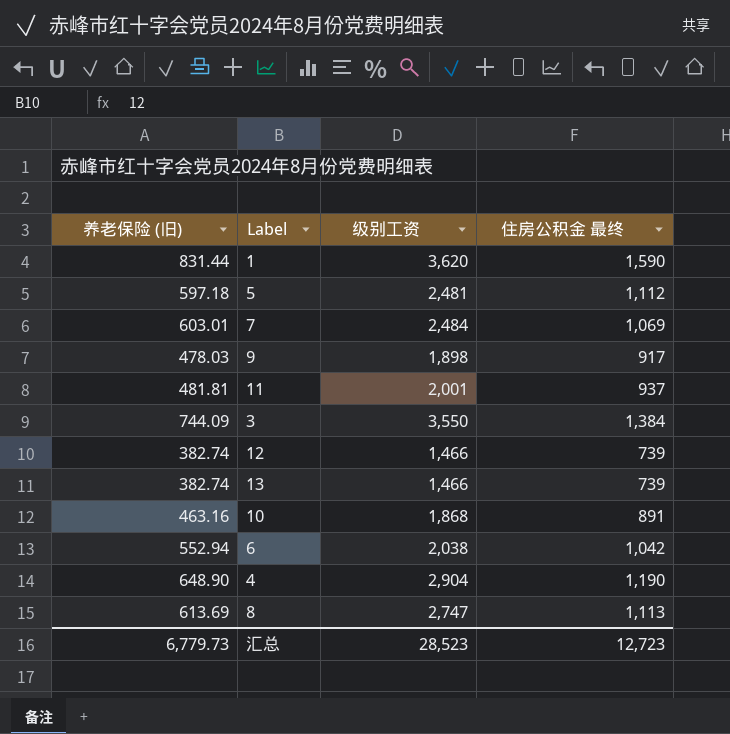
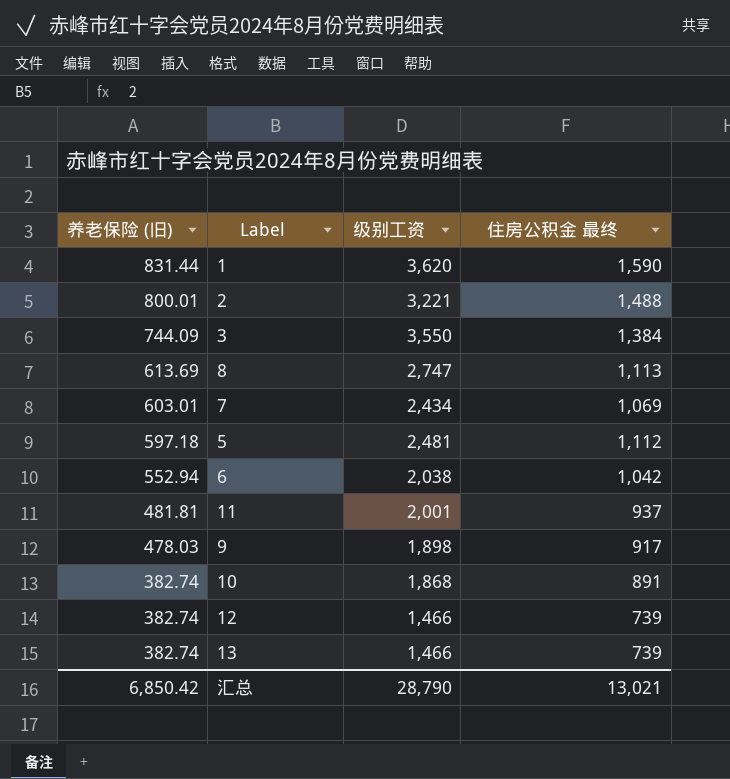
row order: none -> 养老保险 (旧) descending
row 4: 648.90 | 2,904 | 1,190 -> none
row 2: none -> 800.01 | 3,221 | 1,488
7 | 级别工资: 2,484 -> 2,434
10 | 养老保险 (旧): 463.16 -> 382.74
汇总 | 养老保险 (旧): 6,779.73 -> 6,850.42
汇总 | 级别工资: 28,523 -> 28,790
汇总 | 住房公积金 最终: 12,723 -> 13,021

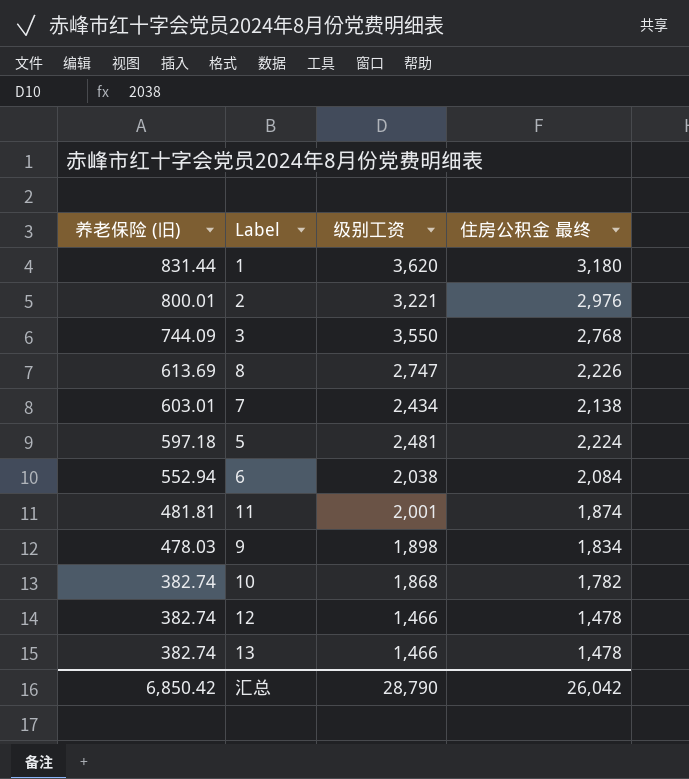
1 | 住房公积金 最终: 1,590 -> 3,180
2 | 住房公积金 最终: 1,488 -> 2,976
3 | 住房公积金 最终: 1,384 -> 2,768
8 | 住房公积金 最终: 1,113 -> 2,226
7 | 住房公积金 最终: 1,069 -> 2,138
5 | 住房公积金 最终: 1,112 -> 2,224
6 | 住房公积金 最终: 1,042 -> 2,084
11 | 住房公积金 最终: 937 -> 1,874
9 | 住房公积金 最终: 917 -> 1,834
10 | 住房公积金 最终: 891 -> 1,782
12 | 住房公积金 最终: 739 -> 1,478
13 | 住房公积金 最终: 739 -> 1,478
汇总 | 住房公积金 最终: 13,021 -> 26,042

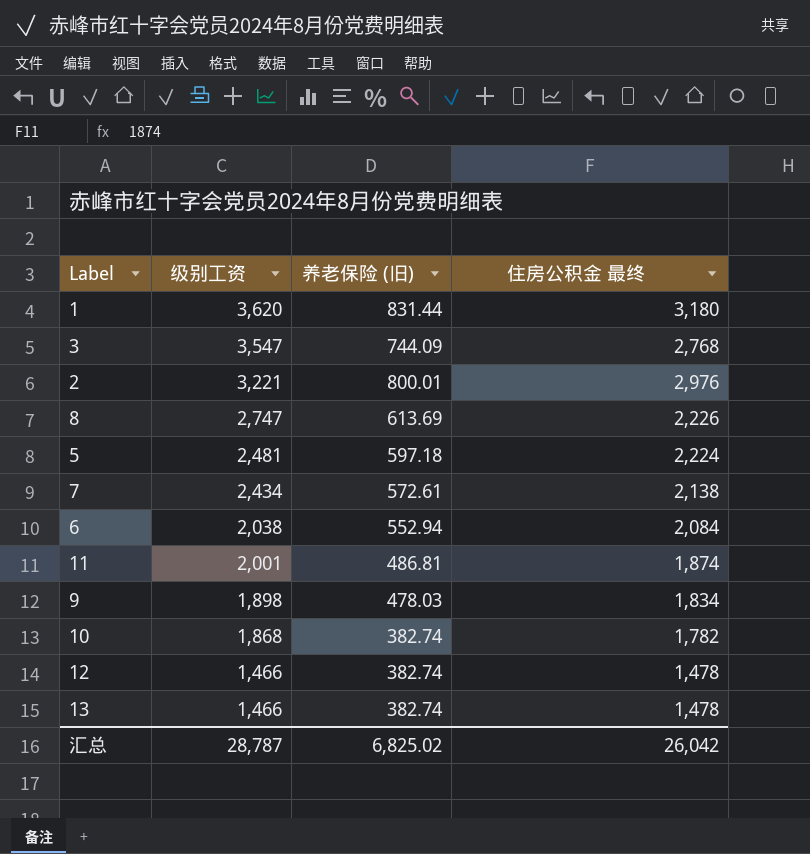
row order: 养老保险 (旧) descending -> 级别工资 descending
column 养老保险 (旧) | position: 1 -> 3
3 | 级别工资: 3,550 -> 3,547
7 | 养老保险 (旧): 603.01 -> 572.61
11 | 养老保险 (旧): 481.81 -> 486.81
汇总 | 级别工资: 28,790 -> 28,787
汇总 | 养老保险 (旧): 6,850.42 -> 6,825.02

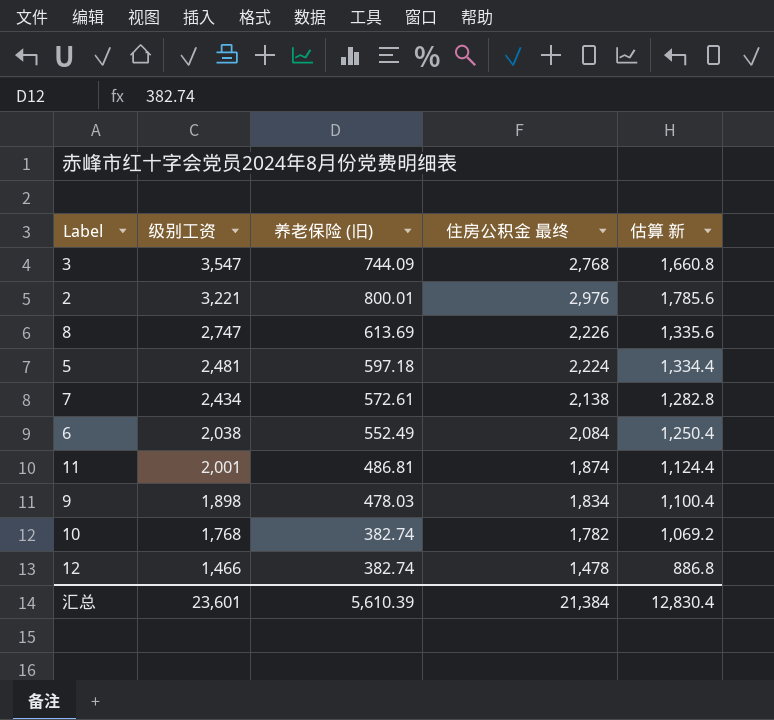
column 估算 新 | formula: none -> [住房公积金 最终] * 0.6
row 1: 3,620 | 831.44 | 3,180 -> none
row 13: 1,466 | 382.74 | 1,478 -> none
6 | 养老保险 (旧): 552.94 -> 552.49
10 | 级别工资: 1,868 -> 1,768
汇总 | 级别工资: 28,787 -> 23,601
汇总 | 养老保险 (旧): 6,825.02 -> 5,610.39
汇总 | 住房公积金 最终: 26,042 -> 21,384

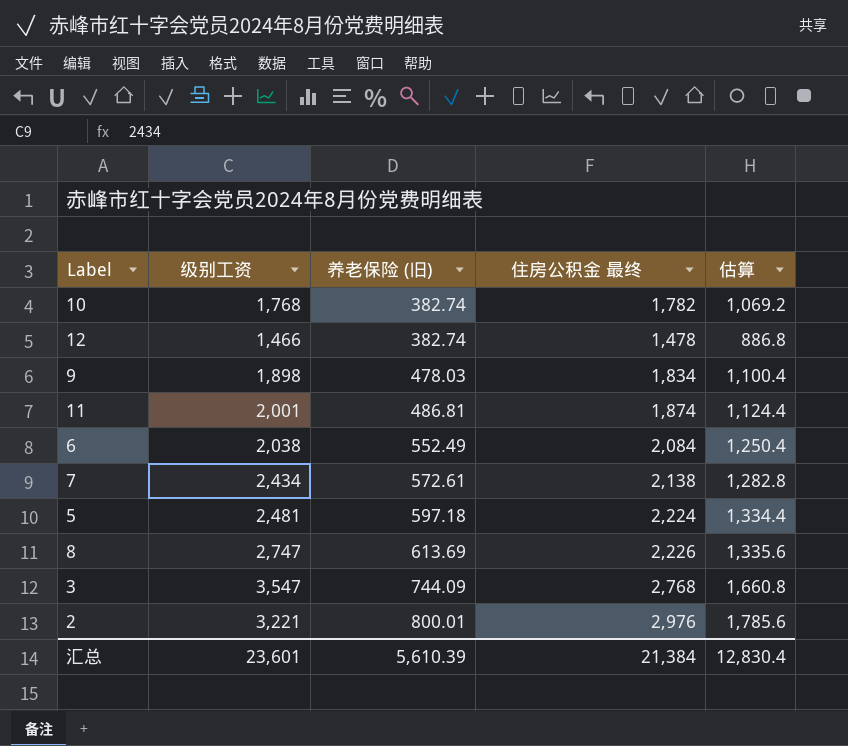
row order: 级别工资 descending -> 养老保险 (旧) ascending
column name: 估算 新 -> 估算

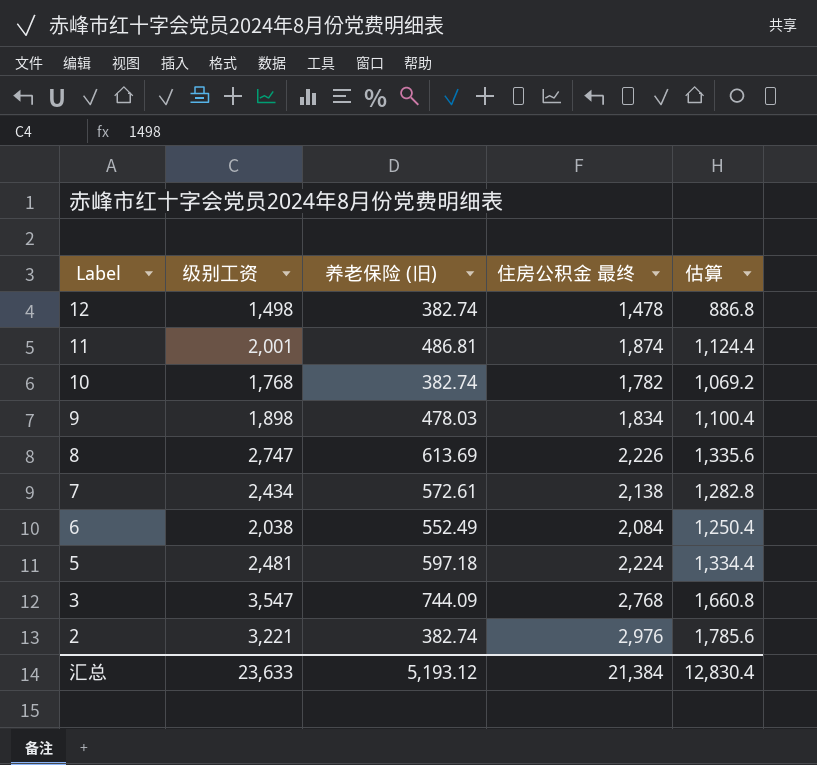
row order: 养老保险 (旧) ascending -> Label descending
12 | 级别工资: 1,466 -> 1,498
2 | 养老保险 (旧): 800.01 -> 382.74
汇总 | 级别工资: 23,601 -> 23,633
汇总 | 养老保险 (旧): 5,610.39 -> 5,193.12

